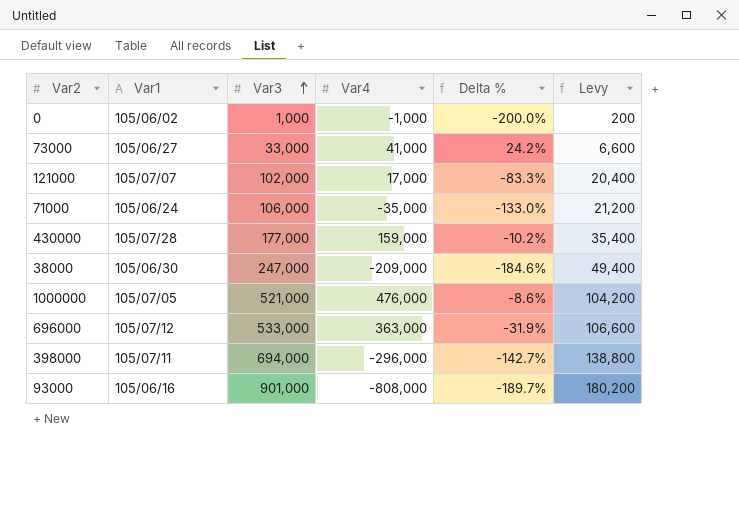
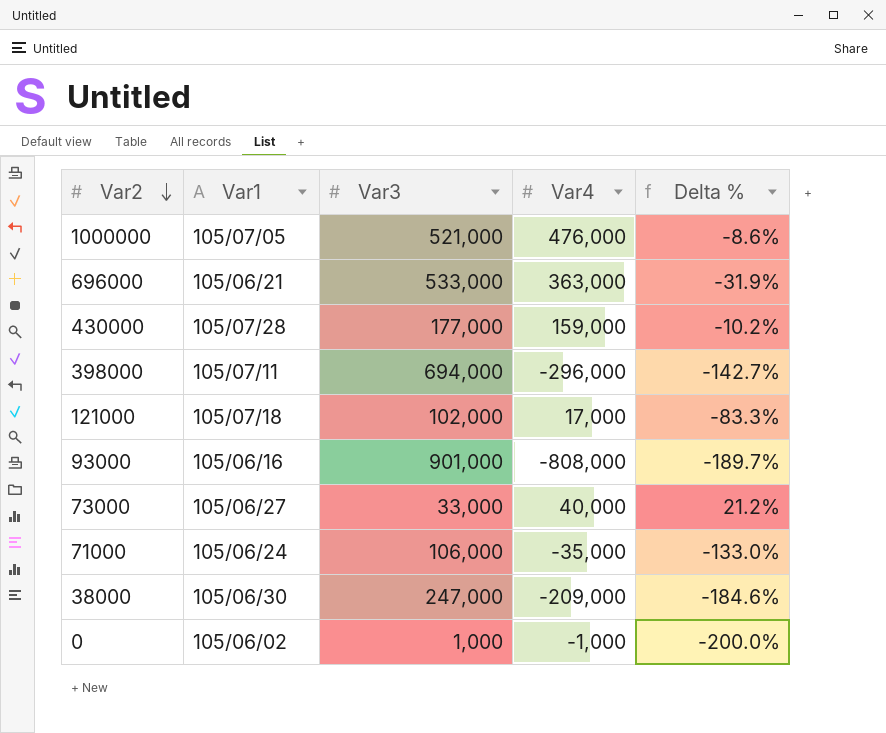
row order: Var3 ascending -> Var2 descending
column Levy | formula: [Var3] * 0.2 -> none
696000 | Var1: 105/07/12 -> 105/06/21
121000 | Var1: 105/07/07 -> 105/07/18
73000 | Var4: 41,000 -> 40,000
73000 | Delta %: 24.2% -> 21.2%

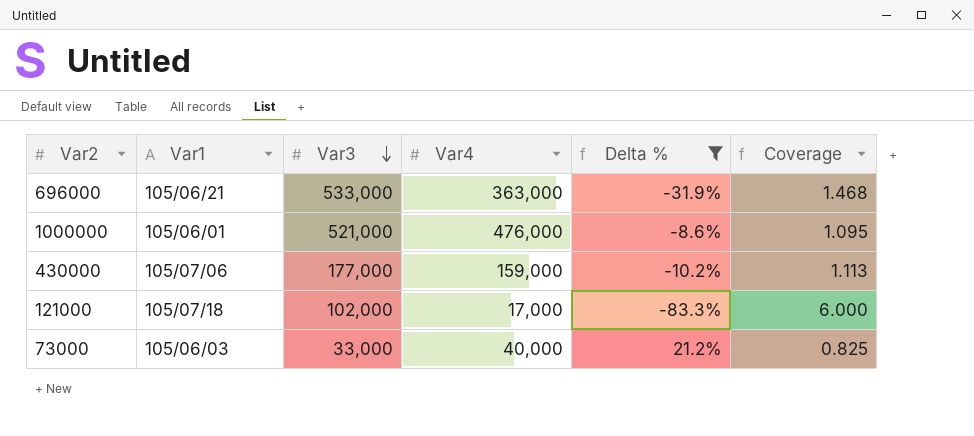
filter: none -> Delta % >= -83.3%
row order: Var2 descending -> Var3 descending
column Coverage | formula: none -> [Var3] / [Var4]
1000000 | Var1: 105/07/05 -> 105/06/01
430000 | Var1: 105/07/28 -> 105/07/06
73000 | Var1: 105/06/27 -> 105/06/03

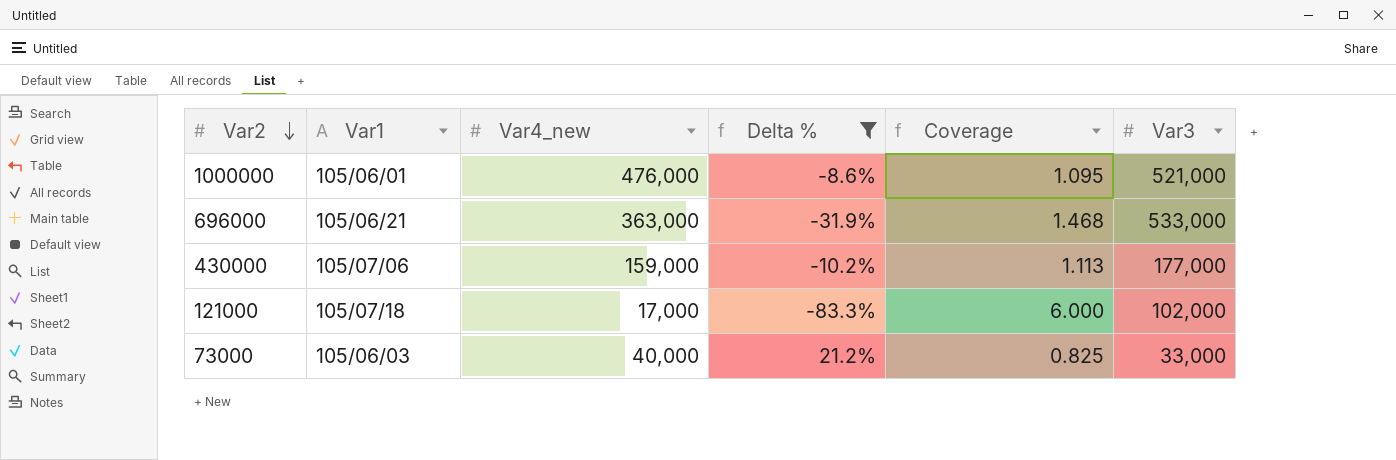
row order: Var3 descending -> Var2 descending
column name: Var4 -> Var4_new
column Var3 | position: 3 -> 6

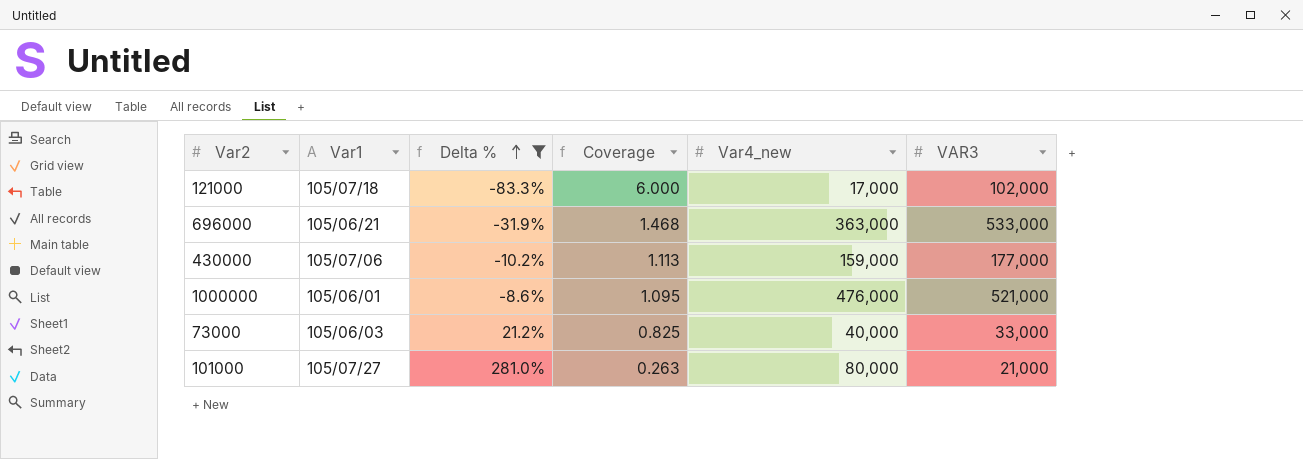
row order: Var2 descending -> Delta % ascending
column Var4_new | position: 3 -> 5
column name: Var3 -> VAR3
row 101000: none -> 105/07/27 | 281.0% | 0.263 | 80,000 | 21,000

